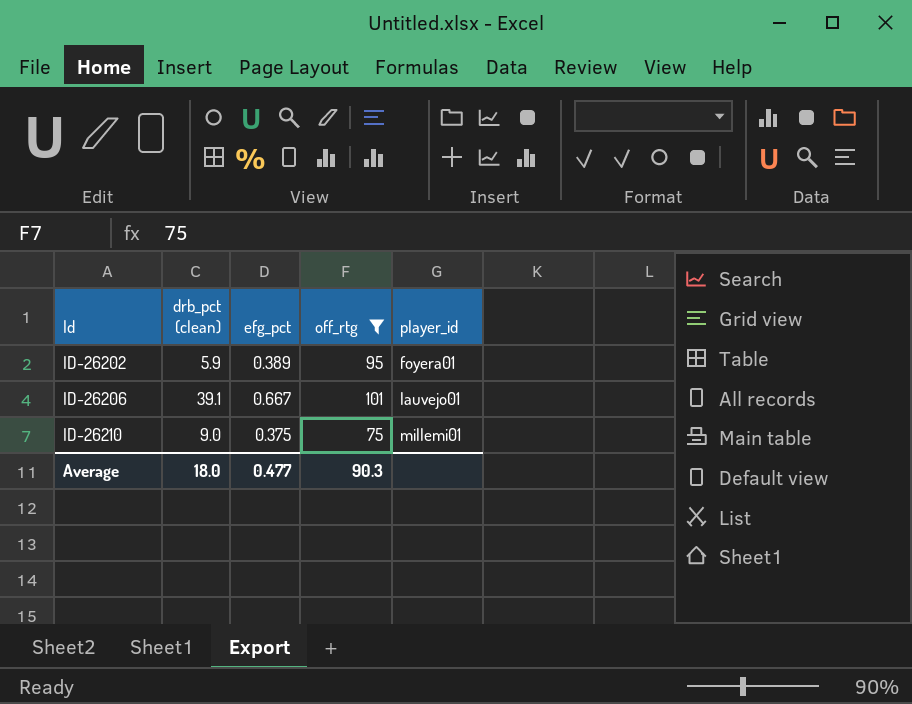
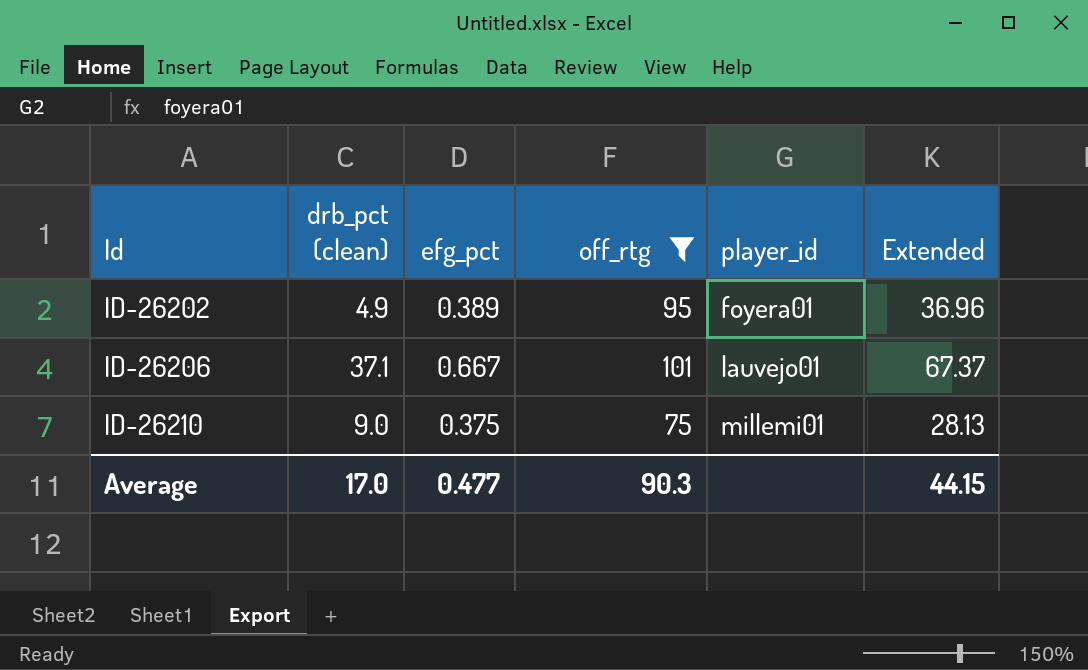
column Extended | formula: none -> [efg_pct] * [off_rtg]
ID-26202 | drb_pct (clean): 5.9 -> 4.9
ID-26206 | drb_pct (clean): 39.1 -> 37.1
Average | drb_pct (clean): 18.0 -> 17.0

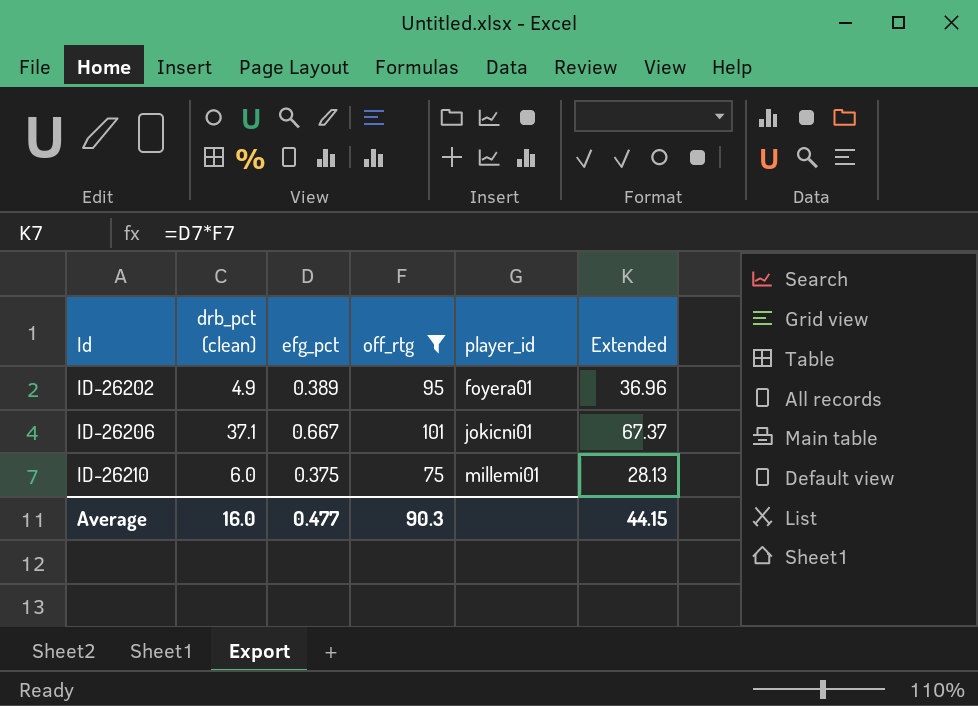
ID-26206 | player_id: lauvejo01 -> jokicni01
ID-26210 | drb_pct (clean): 9.0 -> 6.0
Average | drb_pct (clean): 17.0 -> 16.0

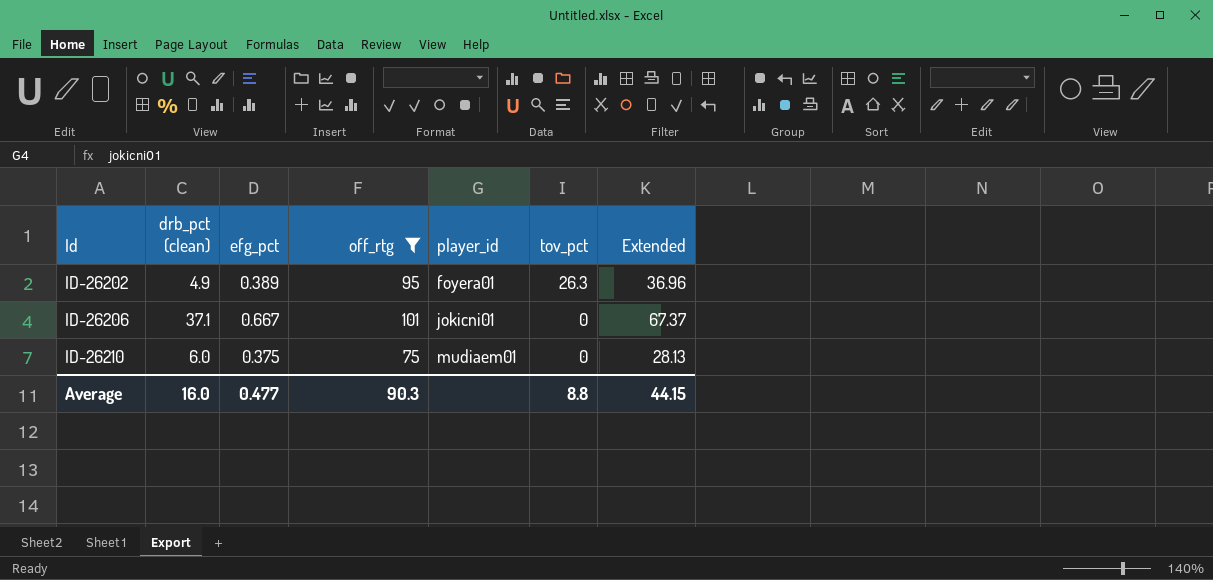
column tov_pct | position: none -> 6
ID-26210 | player_id: millemi01 -> mudiaem01

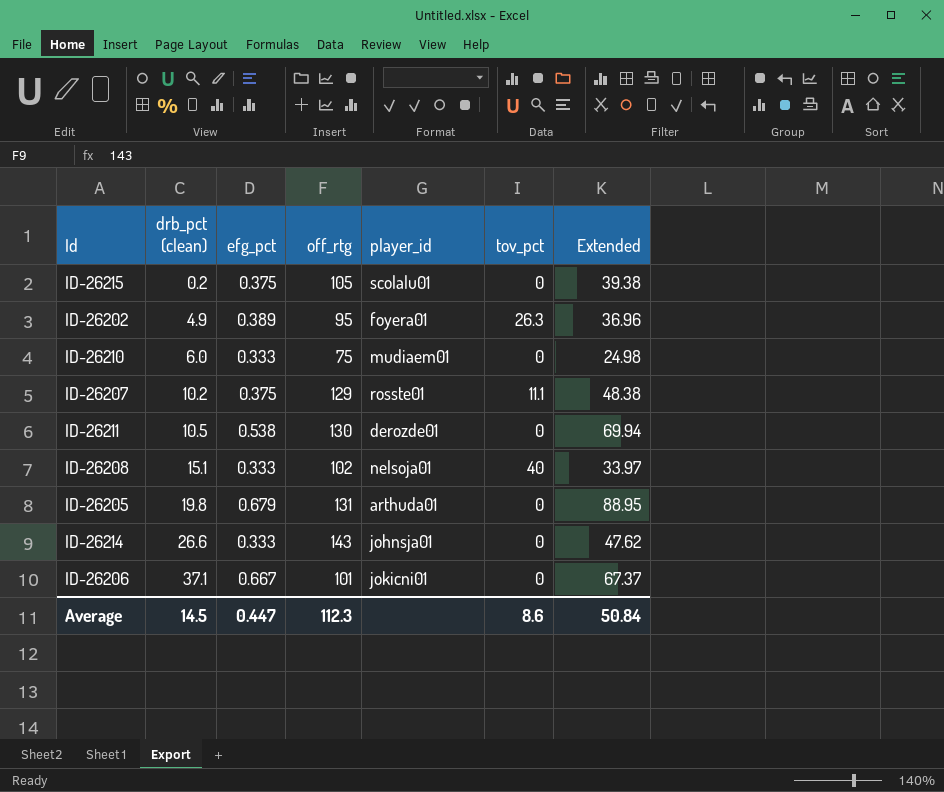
filter: off_rtg <= 101 -> none
row order: Id ascending -> drb_pct (clean) ascending
ID-26210 | efg_pct: 0.375 -> 0.333
ID-26210 | Extended: 28.13 -> 24.98
Average | drb_pct (clean): 16.0 -> 14.5
Average | efg_pct: 0.477 -> 0.447
Average | off_rtg: 90.3 -> 112.3
Average | tov_pct: 8.8 -> 8.6
Average | Extended: 44.15 -> 50.84

